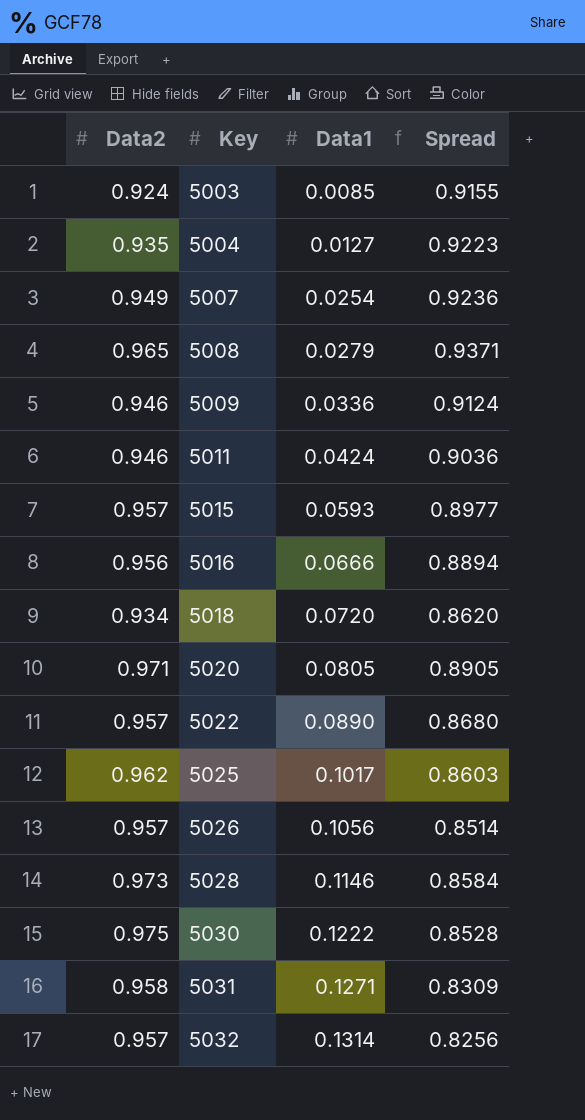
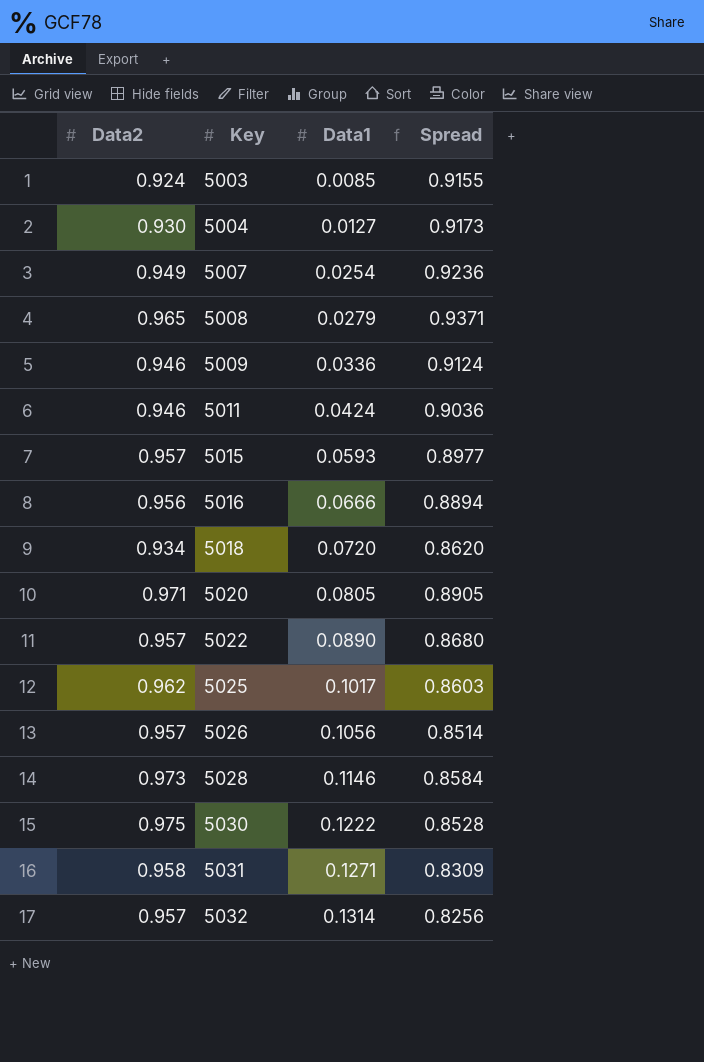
5004 | Data2: 0.935 -> 0.930
5004 | Spread: 0.9223 -> 0.9173

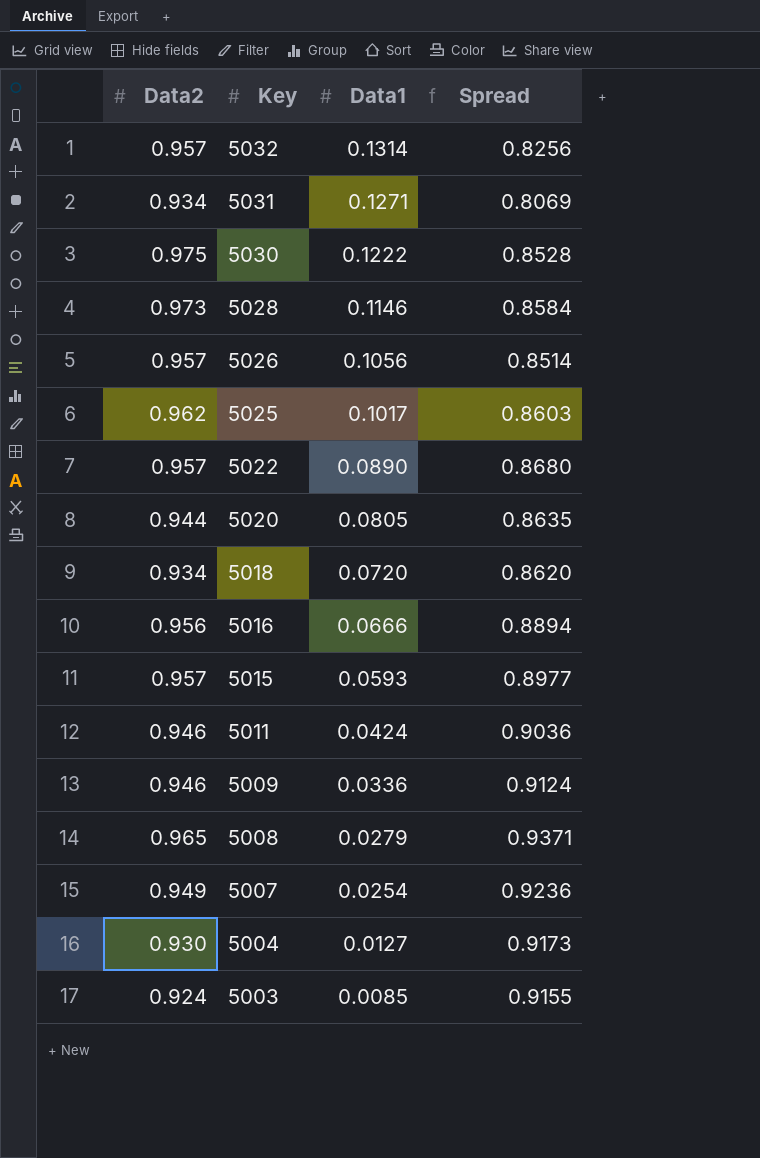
row order: Key ascending -> Key descending
5031 | Data2: 0.958 -> 0.934
5031 | Spread: 0.8309 -> 0.8069
5020 | Data2: 0.971 -> 0.944
5020 | Spread: 0.8905 -> 0.8635

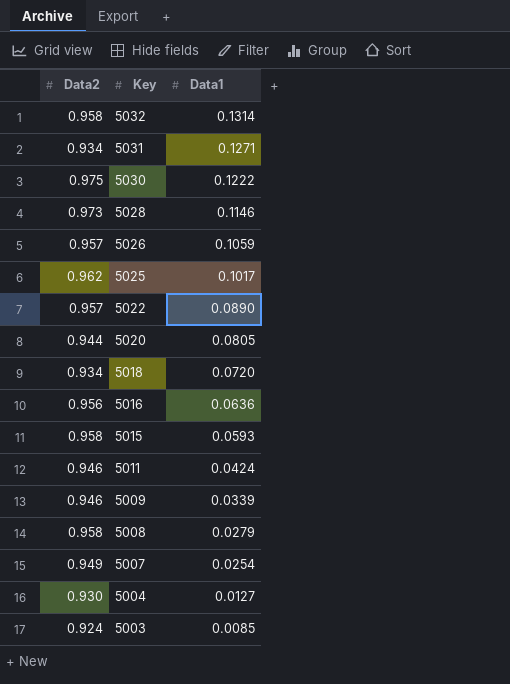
column Spread | formula: [Data2] - [Data1] -> none
5032 | Data2: 0.957 -> 0.958
5026 | Data1: 0.1056 -> 0.1059
5016 | Data1: 0.0666 -> 0.0636
5015 | Data2: 0.957 -> 0.958
5009 | Data1: 0.0336 -> 0.0339
5008 | Data2: 0.965 -> 0.958

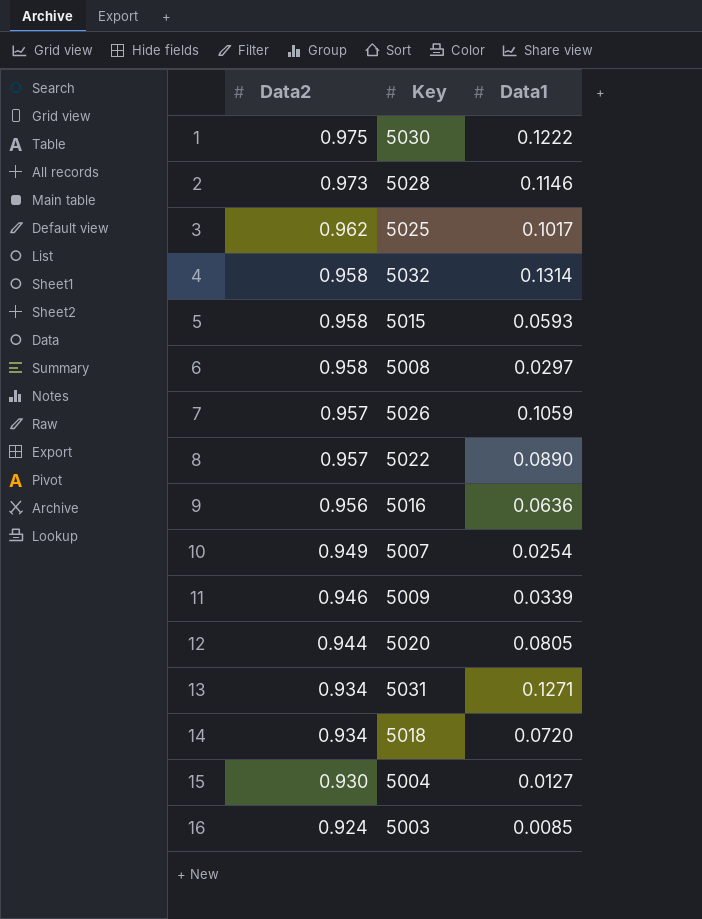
row order: Key descending -> Data2 descending
row 5011: 0.946 | 0.0424 -> none
5008 | Data1: 0.0279 -> 0.0297

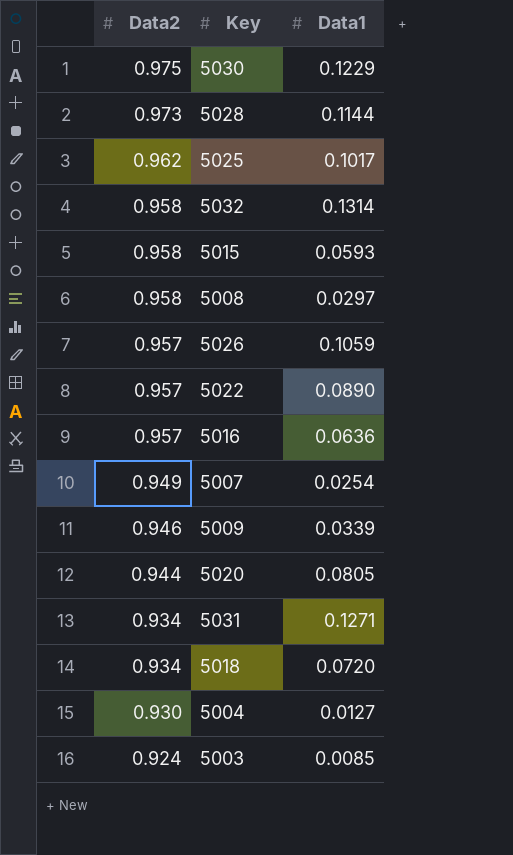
5030 | Data1: 0.1222 -> 0.1229
5028 | Data1: 0.1146 -> 0.1144
5016 | Data2: 0.956 -> 0.957

